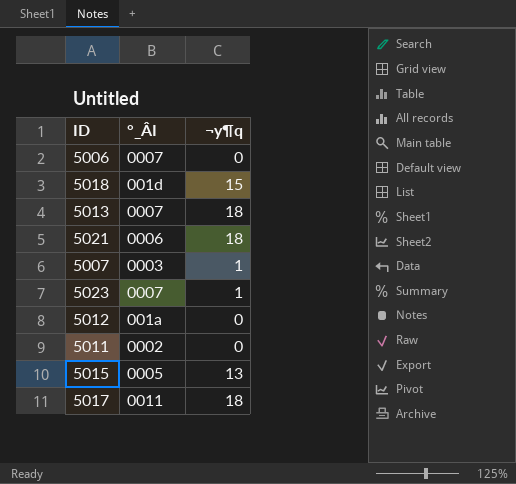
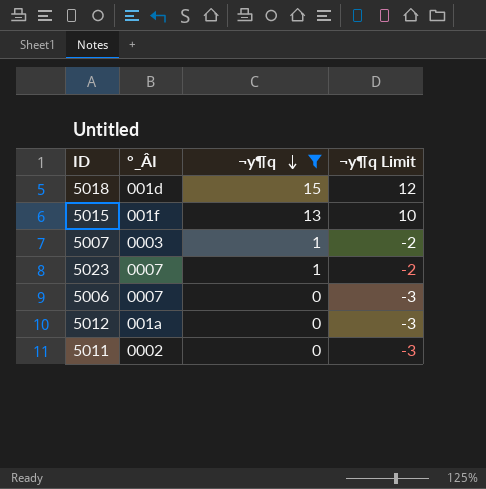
filter: none -> ¬y¶q != 18
row order: none -> ¬y¶q descending
column ¬y¶q Limit | formula: none -> [¬y¶q] - 3
5015 | °_ÂI: 0005 -> 001f

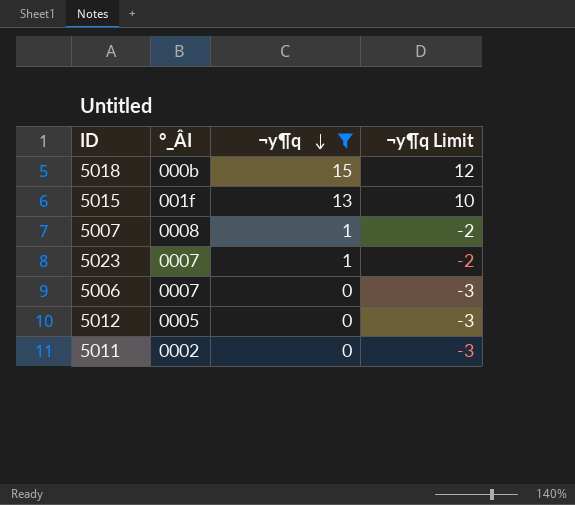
5018 | °_ÂI: 001d -> 000b
5007 | °_ÂI: 0003 -> 0008
5012 | °_ÂI: 001a -> 0005

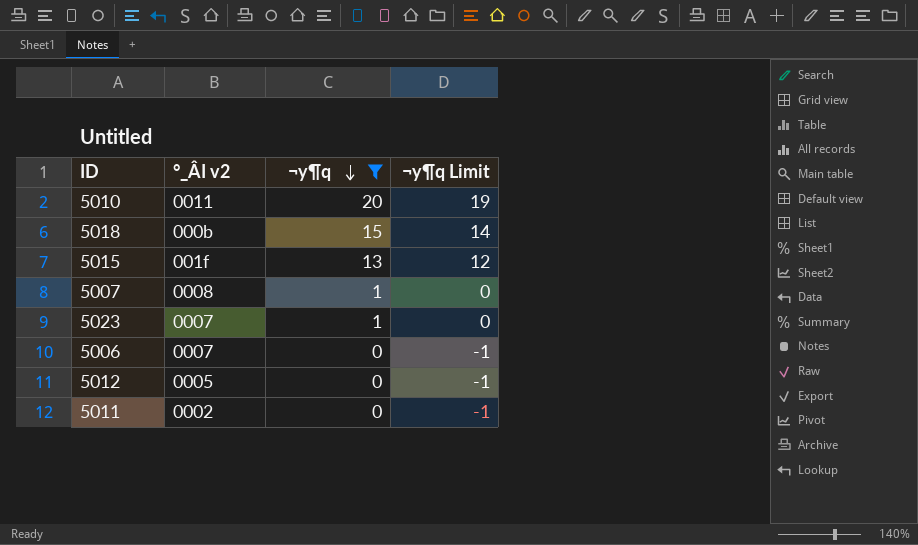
column name: °_ÂI -> °_ÂI v2
column ¬y¶q Limit | formula: [¬y¶q] - 3 -> [¬y¶q] - 1
row 5010: none -> 0011 | 20 | 19

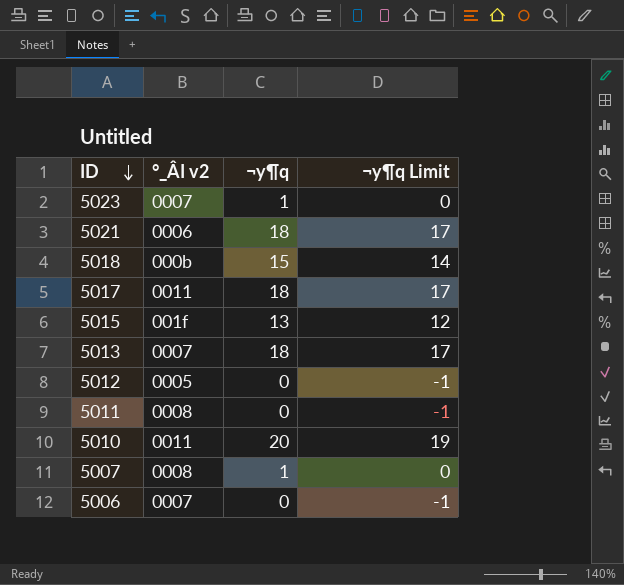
filter: ¬y¶q != 18 -> none
row order: ¬y¶q descending -> ID descending
5011 | °_ÂI v2: 0002 -> 0008

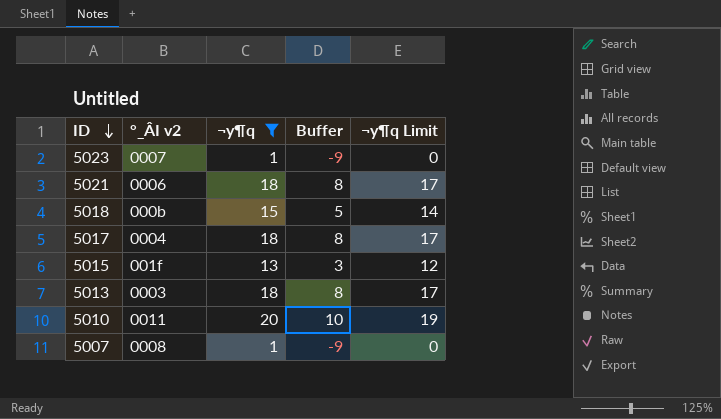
filter: none -> ¬y¶q != 0
column Buffer | formula: none -> [¬y¶q] - 10
5017 | °_ÂI v2: 0011 -> 0004
5013 | °_ÂI v2: 0007 -> 0003

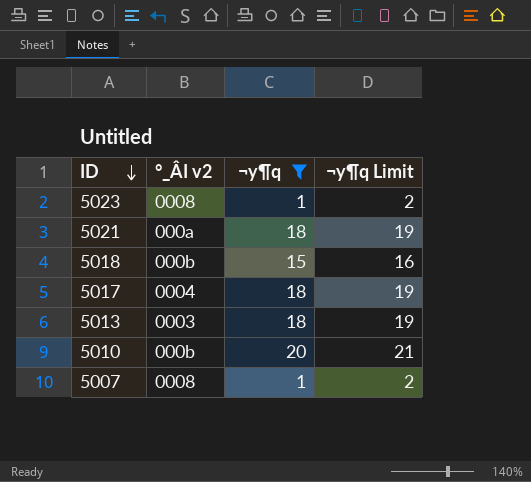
column Buffer | formula: [¬y¶q] - 10 -> none
column ¬y¶q Limit | formula: [¬y¶q] - 1 -> [¬y¶q] + 1
row 5015: 001f | 13 | 3 | 12 -> none
5023 | °_ÂI v2: 0007 -> 0008
5021 | °_ÂI v2: 0006 -> 000a
5010 | °_ÂI v2: 0011 -> 000b

